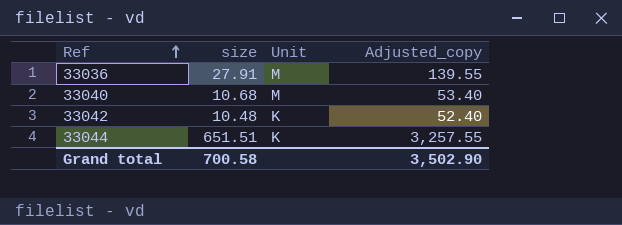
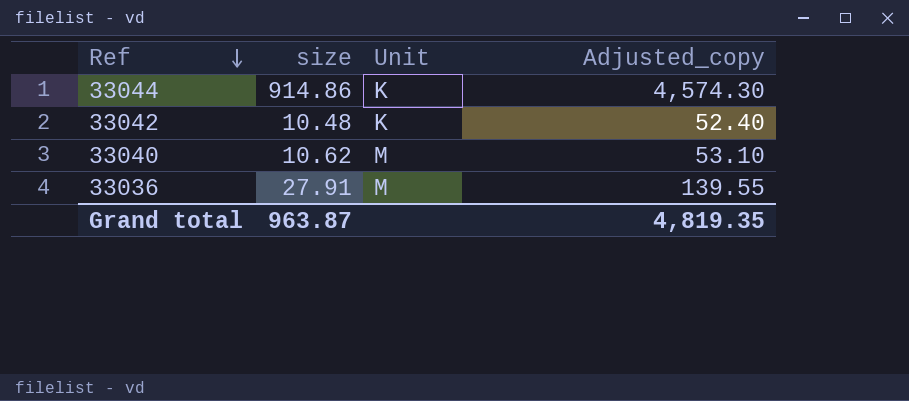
row order: Ref ascending -> Ref descending
33044 | size: 651.51 -> 914.86
33044 | Adjusted_copy: 3,257.55 -> 4,574.30
33040 | size: 10.68 -> 10.62
33040 | Adjusted_copy: 53.40 -> 53.10
Grand total | size: 700.58 -> 963.87
Grand total | Adjusted_copy: 3,502.90 -> 4,819.35

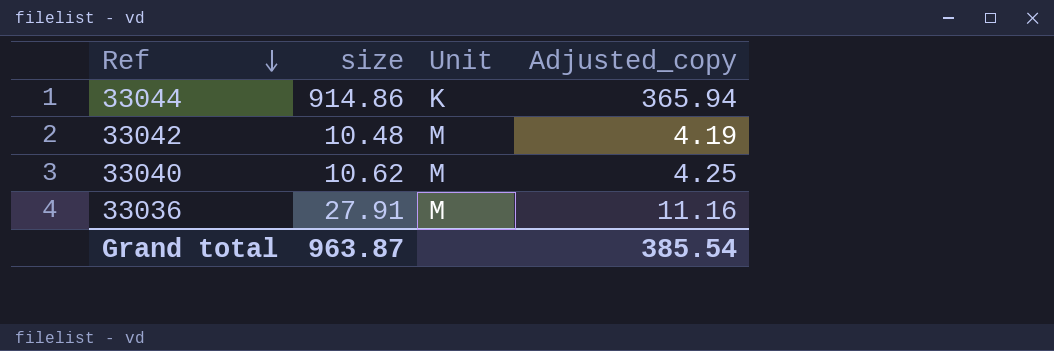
column Adjusted_copy | formula: [size] * 5 -> [size] * 0.4
33042 | Unit: K -> M
Grand total | Adjusted_copy: 4,819.35 -> 385.54

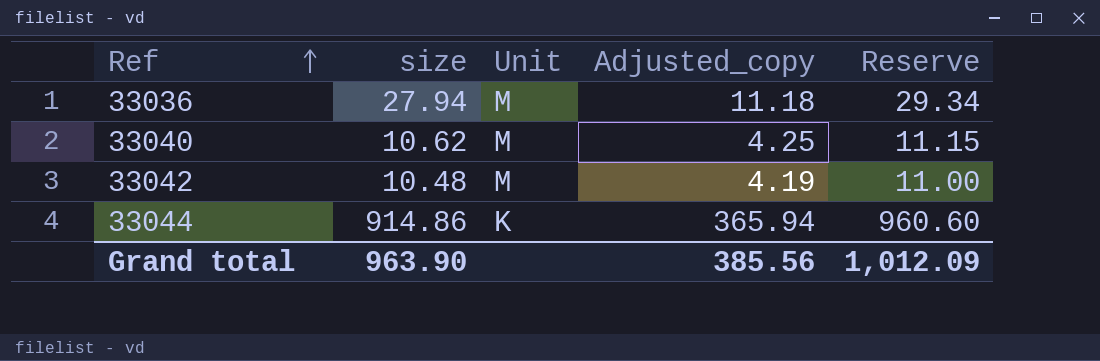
row order: Ref descending -> Ref ascending
column Reserve | formula: none -> [size] * 1.05
33036 | size: 27.91 -> 27.94
33036 | Adjusted_copy: 11.16 -> 11.18
Grand total | size: 963.87 -> 963.90
Grand total | Adjusted_copy: 385.54 -> 385.56

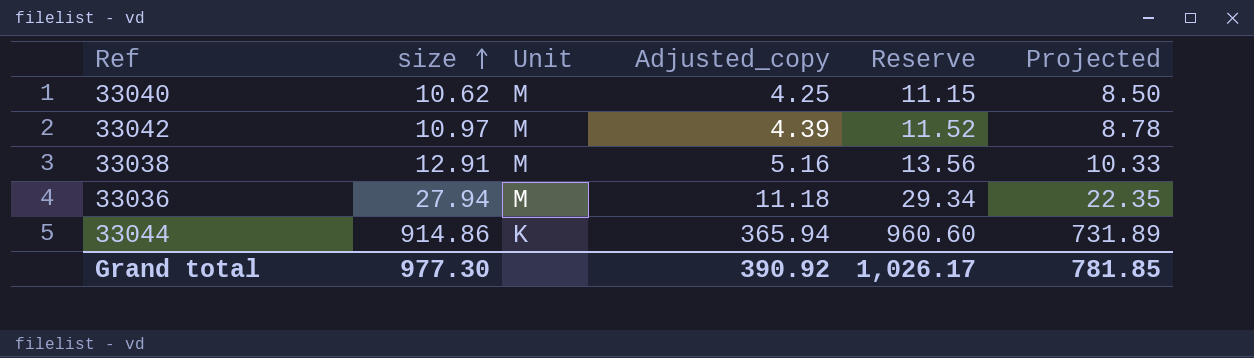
row order: Ref ascending -> size ascending
column Projected | formula: none -> [size] * 0.8
33042 | size: 10.48 -> 10.97
33042 | Adjusted_copy: 4.19 -> 4.39
33042 | Reserve: 11.00 -> 11.52
row 33038: none -> 12.91 | M | 5.16 | 13.56 | 10.33
Grand total | size: 963.90 -> 977.30
Grand total | Adjusted_copy: 385.56 -> 390.92
Grand total | Reserve: 1,012.09 -> 1,026.17

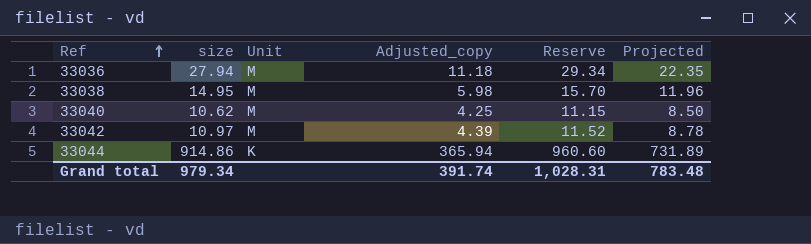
row order: size ascending -> Ref ascending
33038 | size: 12.91 -> 14.95
33038 | Adjusted_copy: 5.16 -> 5.98
33038 | Reserve: 13.56 -> 15.70
33038 | Projected: 10.33 -> 11.96
Grand total | size: 977.30 -> 979.34
Grand total | Adjusted_copy: 390.92 -> 391.74
Grand total | Reserve: 1,026.17 -> 1,028.31
Grand total | Projected: 781.85 -> 783.48

